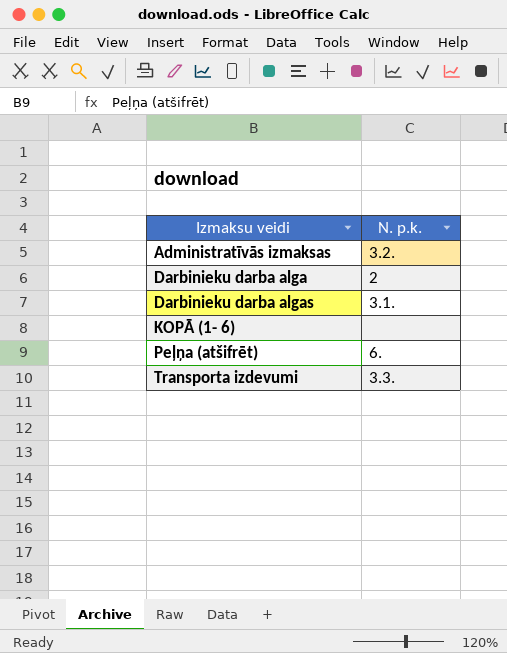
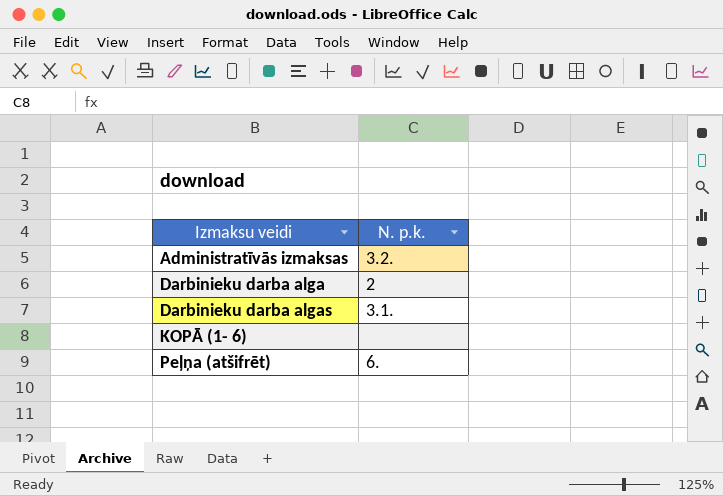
row Transporta izdevumi: 3.3. -> none

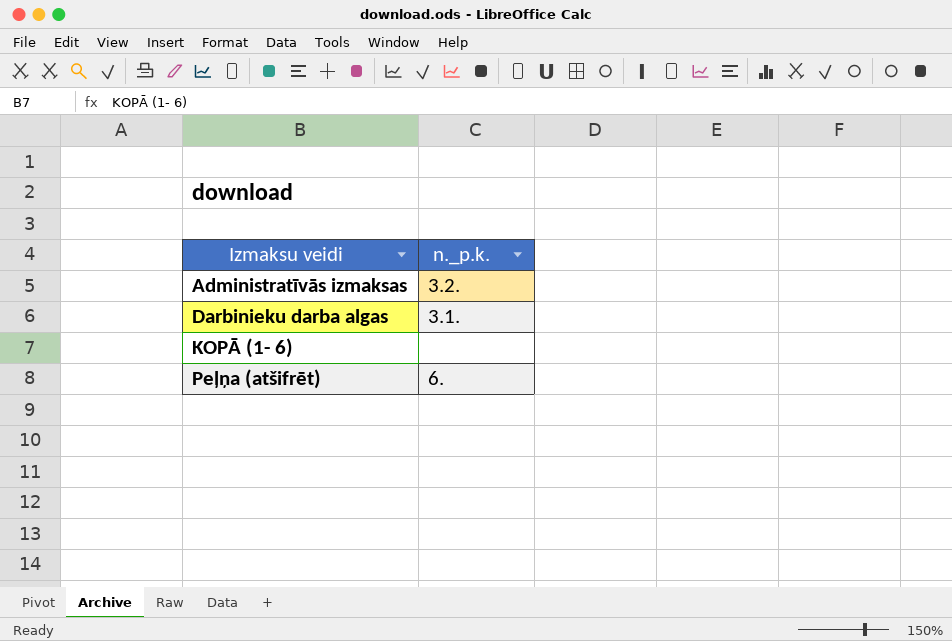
column name: N. p.k. -> n._p.k.
row Darbinieku darba alga: 2 -> none

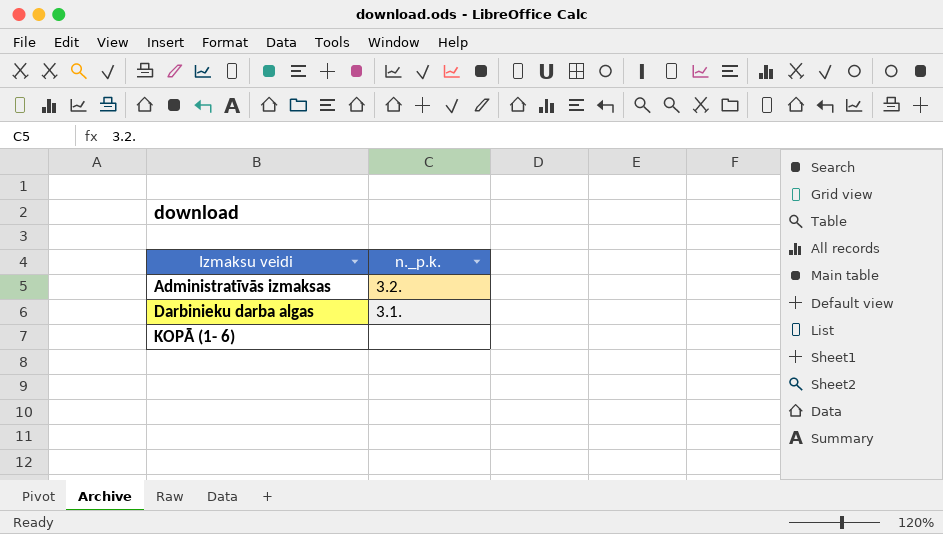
row Peļņa (atšifrēt): 6. -> none

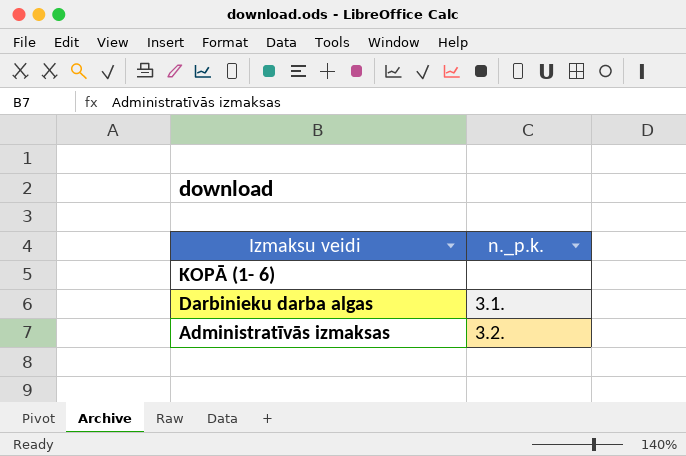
row order: Izmaksu veidi ascending -> Izmaksu veidi descending

